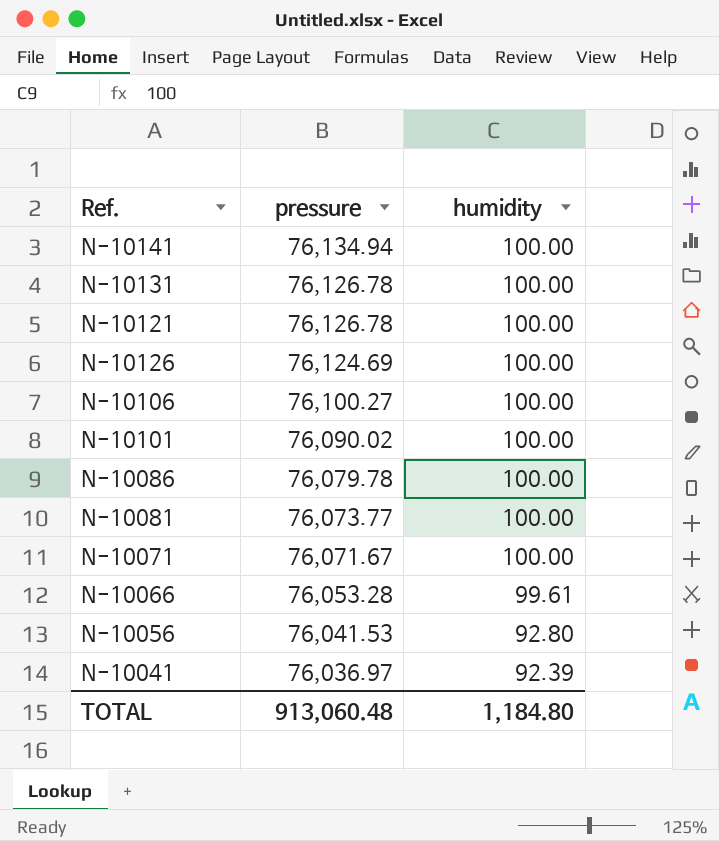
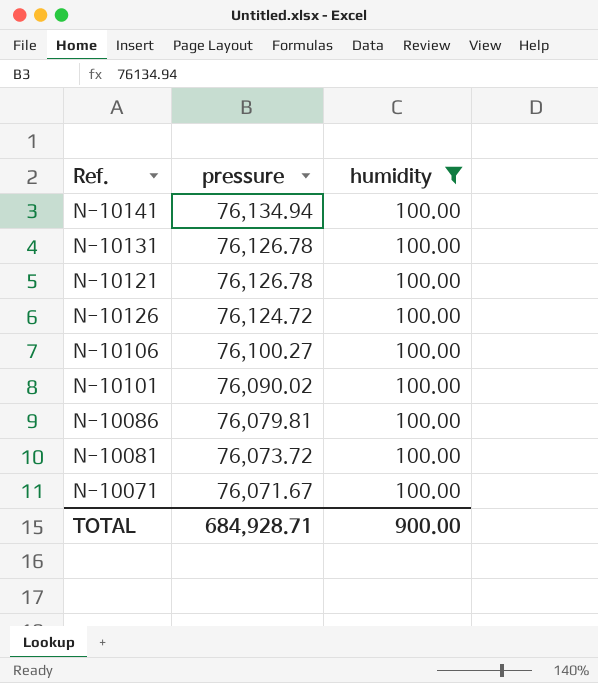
filter: none -> humidity = 100.00
N-10126 | pressure: 76,124.69 -> 76,124.72
N-10086 | pressure: 76,079.78 -> 76,079.81
N-10081 | pressure: 76,073.77 -> 76,073.72
TOTAL | pressure: 913,060.48 -> 684,928.71
TOTAL | humidity: 1,184.80 -> 900.00

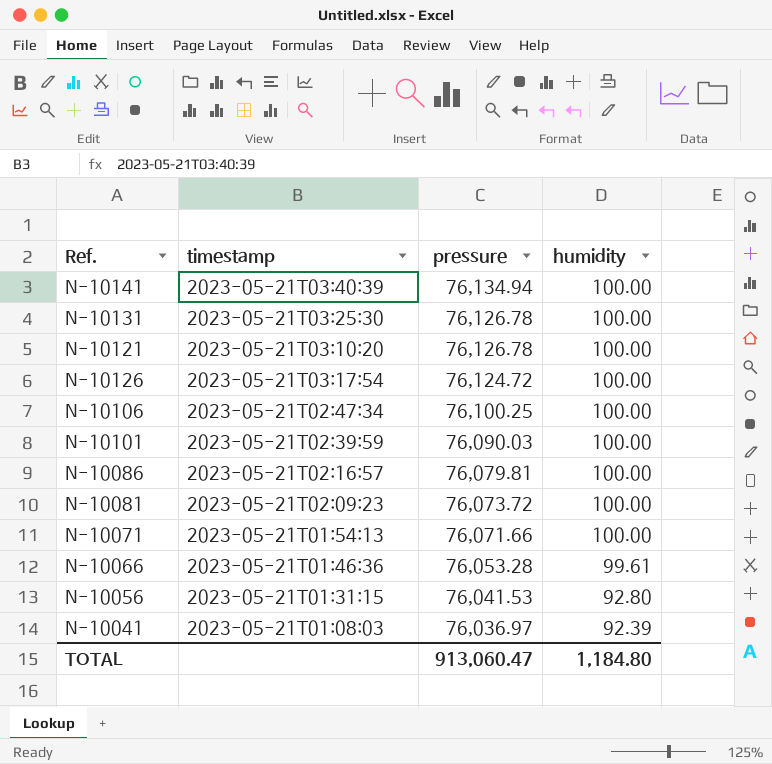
filter: humidity = 100.00 -> none
column timestamp | position: none -> 2
N-10106 | pressure: 76,100.27 -> 76,100.25
N-10101 | pressure: 76,090.02 -> 76,090.03
N-10071 | pressure: 76,071.67 -> 76,071.66
TOTAL | pressure: 684,928.71 -> 913,060.47
TOTAL | humidity: 900.00 -> 1,184.80

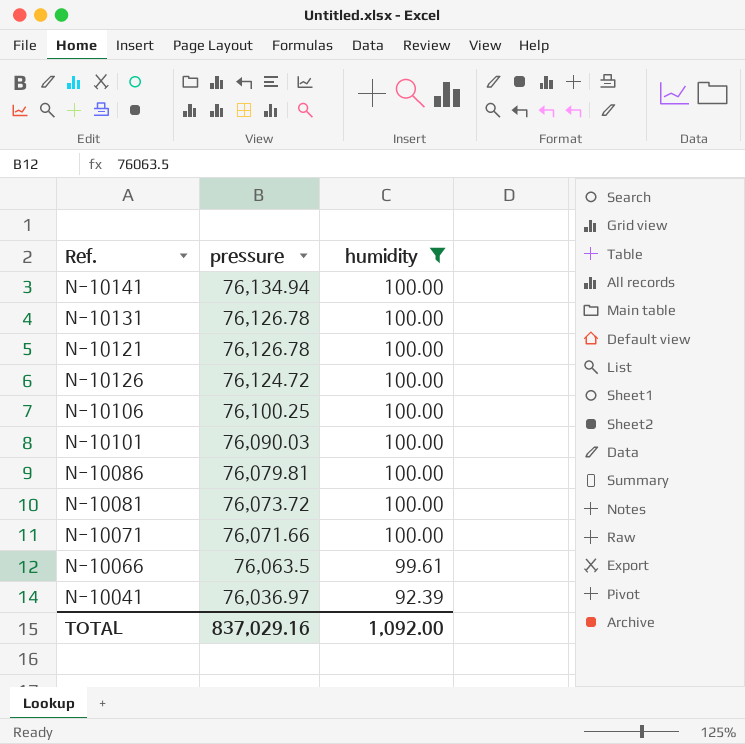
filter: none -> humidity != 92.80
column timestamp | position: 2 -> none
N-10066 | pressure: 76,053.28 -> 76,063.5
TOTAL | pressure: 913,060.47 -> 837,029.16
TOTAL | humidity: 1,184.80 -> 1,092.00

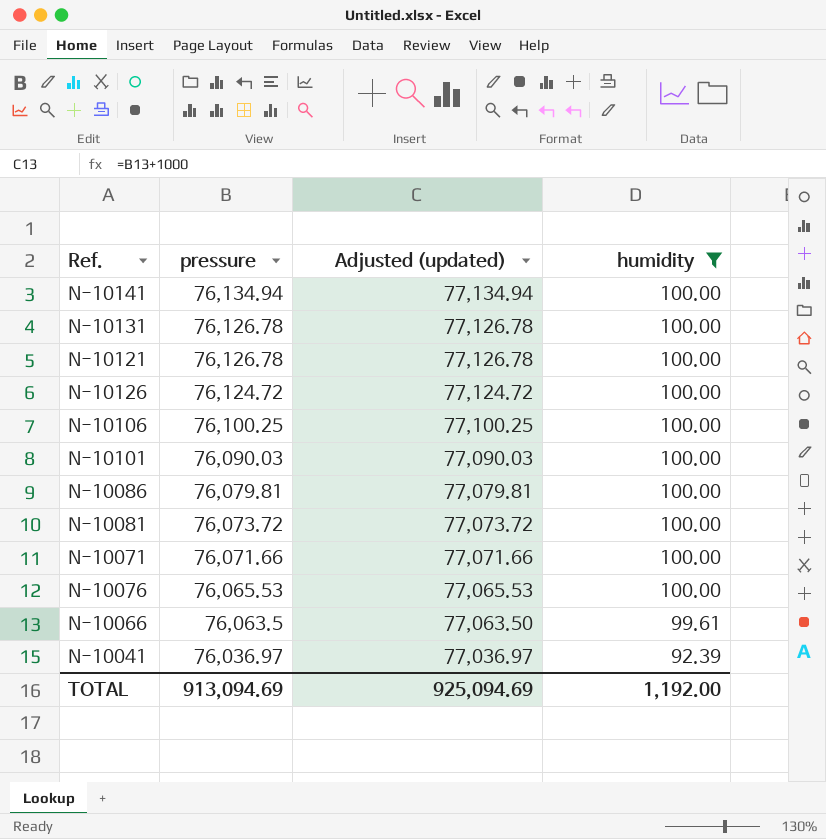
column Adjusted (updated) | formula: none -> [pressure] + 1000
row N-10076: none -> 76,065.53 | 77,065.53 | 100.00
TOTAL | pressure: 837,029.16 -> 913,094.69
TOTAL | humidity: 1,092.00 -> 1,192.00

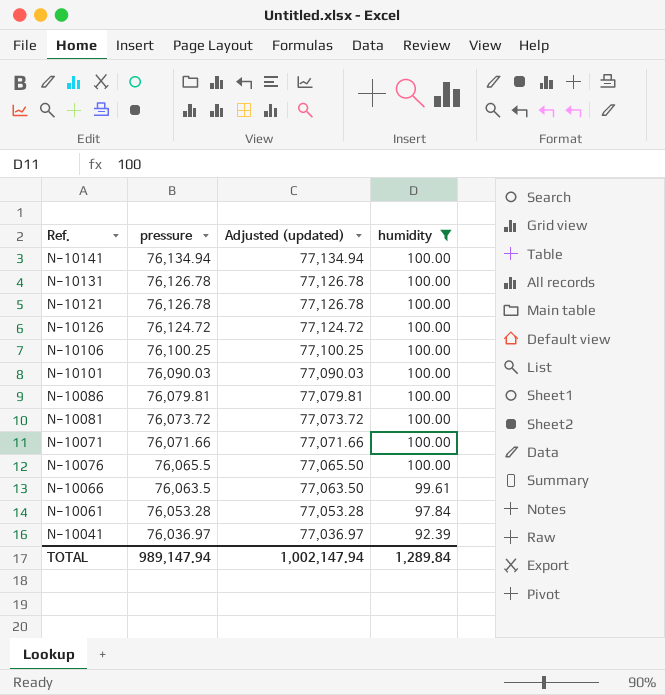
N-10076 | pressure: 76,065.53 -> 76,065.5
N-10076 | Adjusted (updated): 77,065.53 -> 77,065.50
row N-10061: none -> 76,053.28 | 77,053.28 | 97.84
TOTAL | pressure: 913,094.69 -> 989,147.94
TOTAL | Adjusted (updated): 925,094.69 -> 1,002,147.94
TOTAL | humidity: 1,192.00 -> 1,289.84

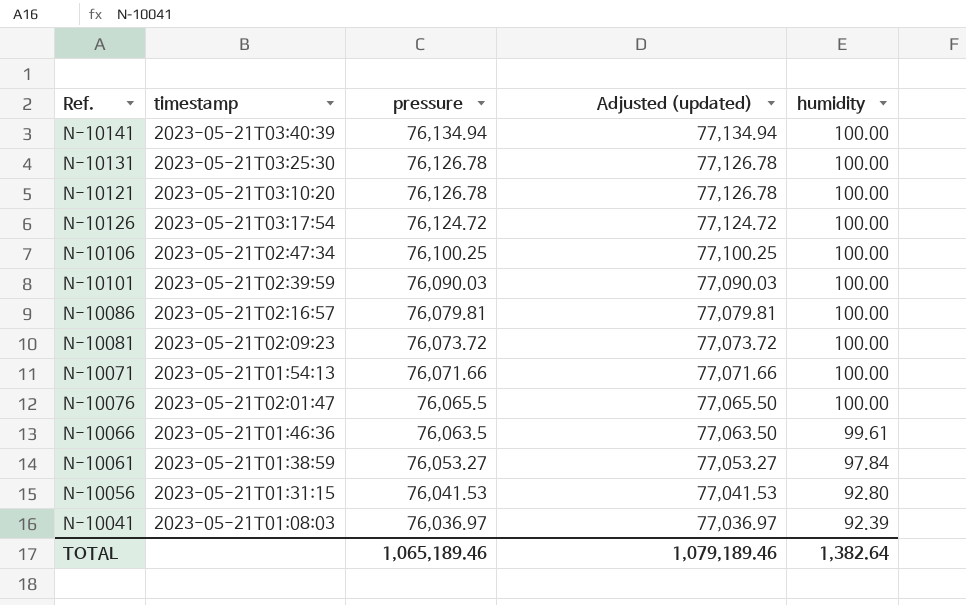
filter: humidity != 92.80 -> none
column timestamp | position: none -> 2
N-10061 | pressure: 76,053.28 -> 76,053.27
N-10061 | Adjusted (updated): 77,053.28 -> 77,053.27
TOTAL | pressure: 989,147.94 -> 1,065,189.46
TOTAL | Adjusted (updated): 1,002,147.94 -> 1,079,189.46
TOTAL | humidity: 1,289.84 -> 1,382.64

